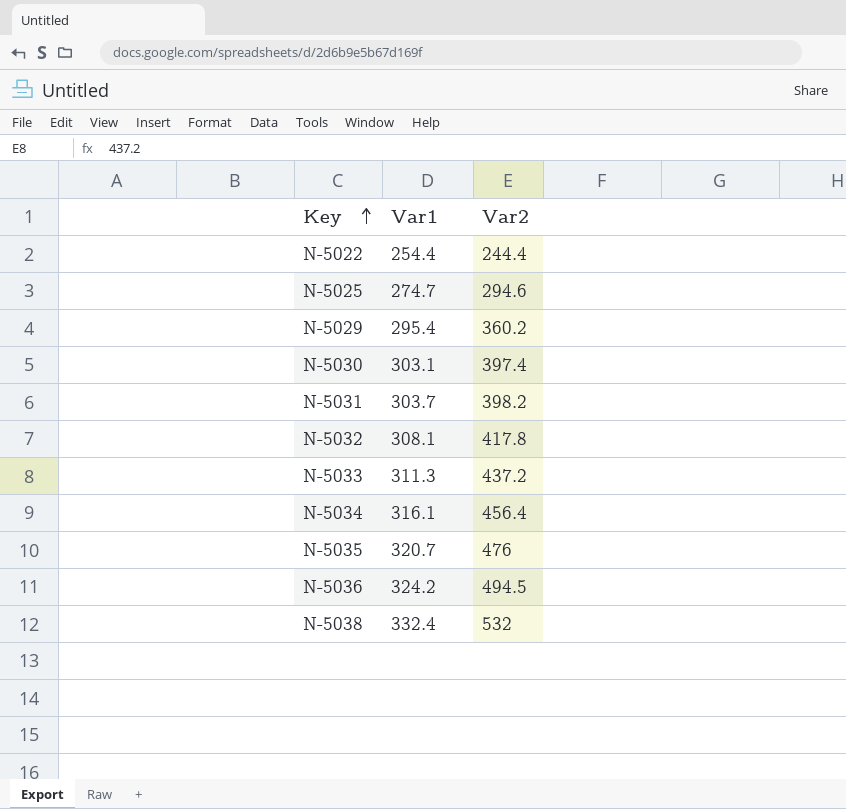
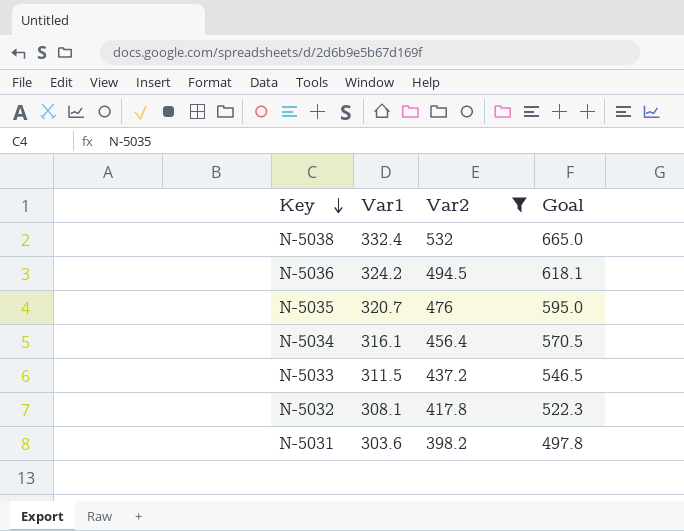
filter: none -> Var2 >= 398.2
row order: Key ascending -> Key descending
column Goal | formula: none -> [Var2] * 1.25
N-5033 | Var1: 311.3 -> 311.5
N-5031 | Var1: 303.7 -> 303.6

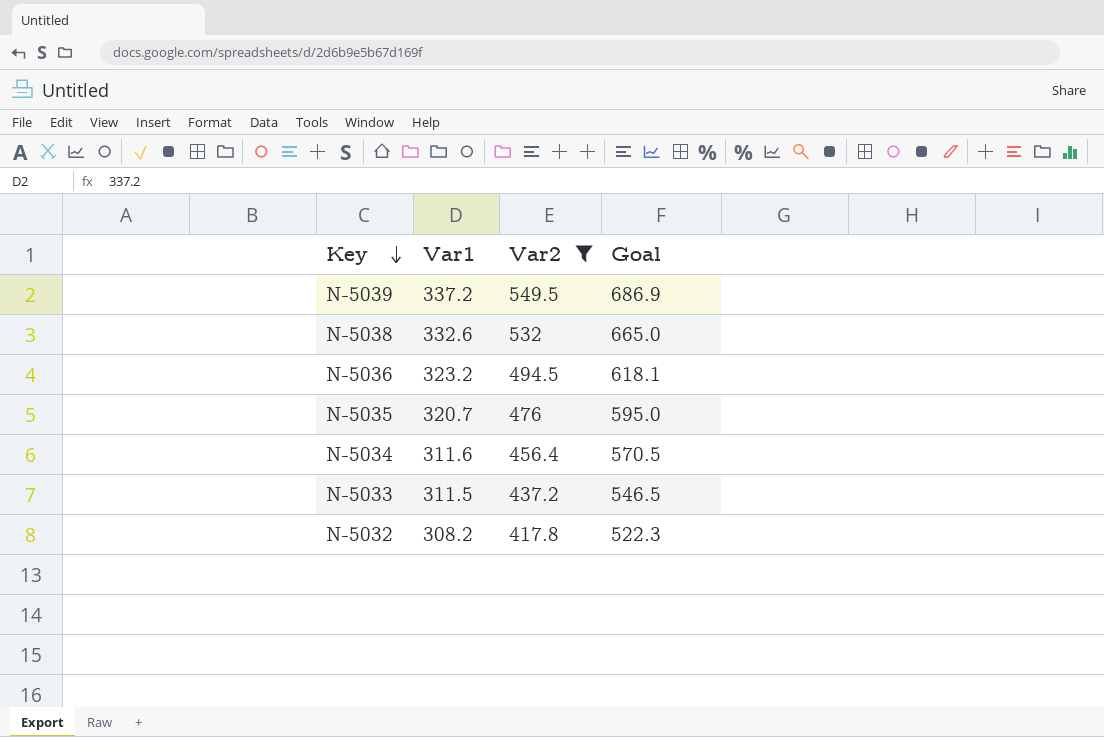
row N-5031: 303.6 | 398.2 | 497.8 -> none
row N-5039: none -> 337.2 | 549.5 | 686.9
N-5038 | Var1: 332.4 -> 332.6
N-5036 | Var1: 324.2 -> 323.2
N-5034 | Var1: 316.1 -> 311.6
N-5032 | Var1: 308.1 -> 308.2

